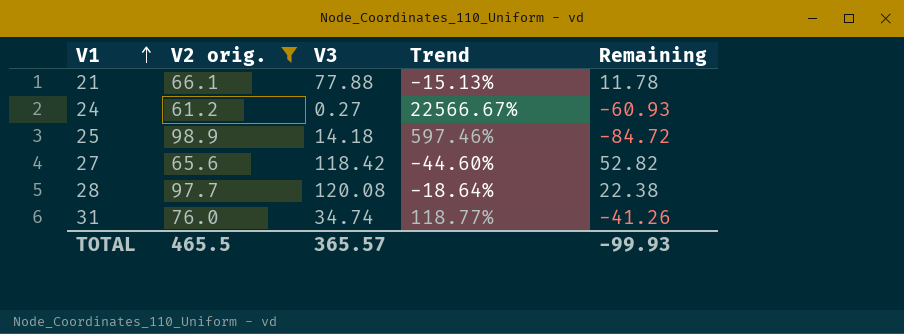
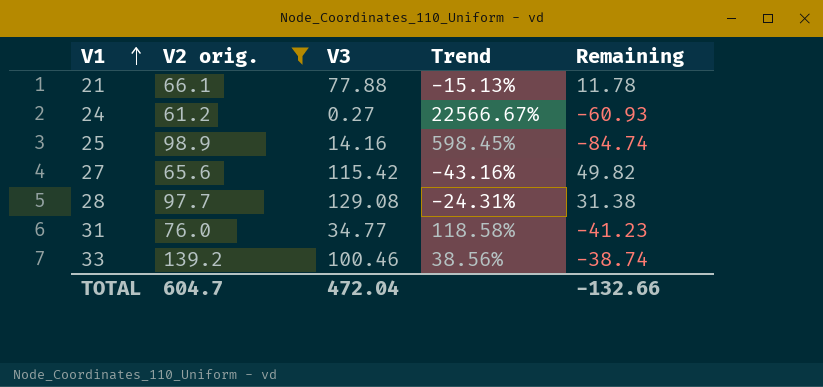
25 | V3: 14.18 -> 14.16
25 | Trend: 597.46% -> 598.45%
25 | Remaining: -84.72 -> -84.74
27 | V3: 118.42 -> 115.42
27 | Trend: -44.60% -> -43.16%
27 | Remaining: 52.82 -> 49.82
28 | V3: 120.08 -> 129.08
28 | Trend: -18.64% -> -24.31%
28 | Remaining: 22.38 -> 31.38
31 | V3: 34.74 -> 34.77
31 | Trend: 118.77% -> 118.58%
31 | Remaining: -41.26 -> -41.23
row 33: none -> 139.2 | 100.46 | 38.56% | -38.74
TOTAL | V2 orig.: 465.5 -> 604.7
TOTAL | V3: 365.57 -> 472.04
TOTAL | Remaining: -99.93 -> -132.66

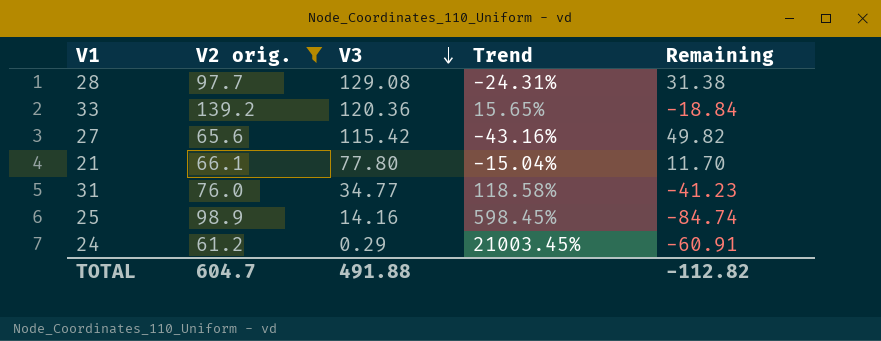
row order: V1 ascending -> V3 descending
33 | V3: 100.46 -> 120.36
33 | Trend: 38.56% -> 15.65%
33 | Remaining: -38.74 -> -18.84
21 | V3: 77.88 -> 77.80
21 | Trend: -15.13% -> -15.04%
21 | Remaining: 11.78 -> 11.70
24 | V3: 0.27 -> 0.29
24 | Trend: 22566.67% -> 21003.45%
24 | Remaining: -60.93 -> -60.91
TOTAL | V3: 472.04 -> 491.88
TOTAL | Remaining: -132.66 -> -112.82

